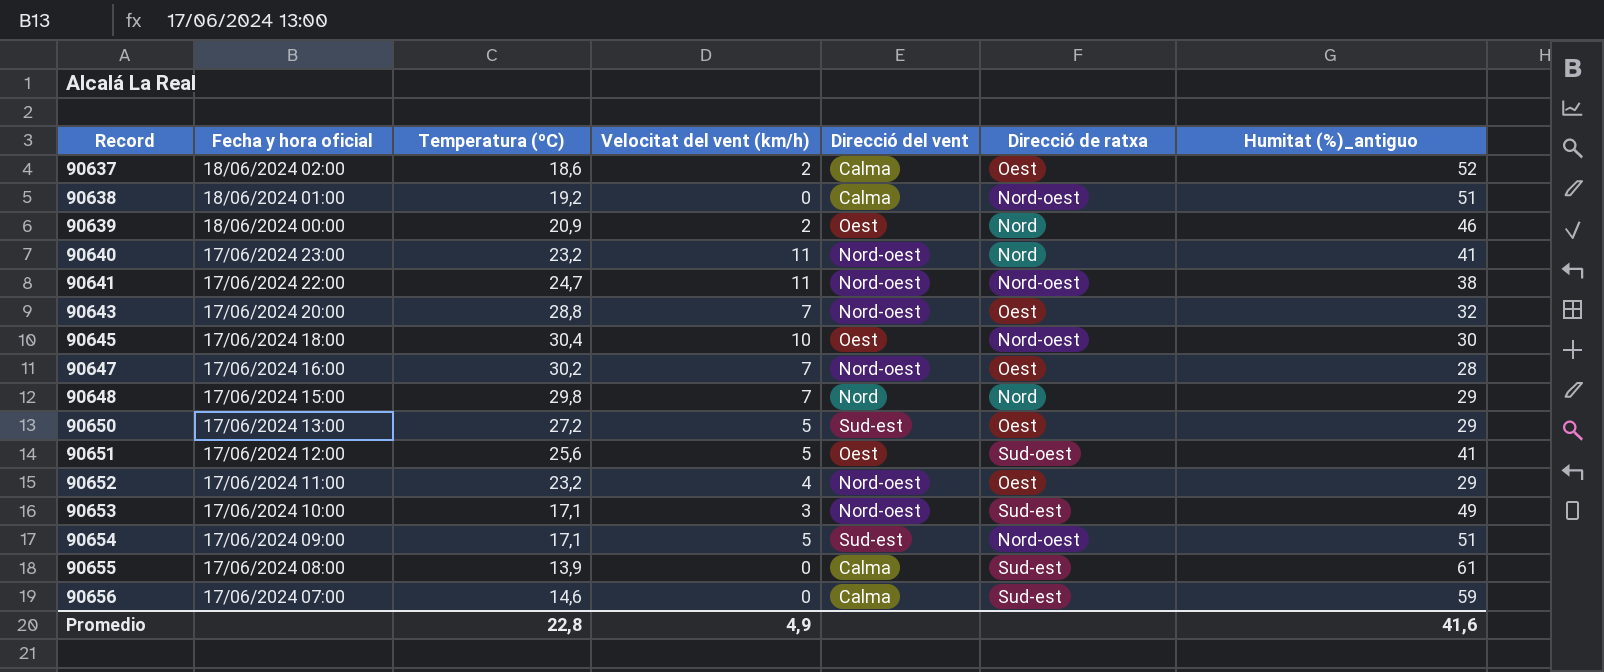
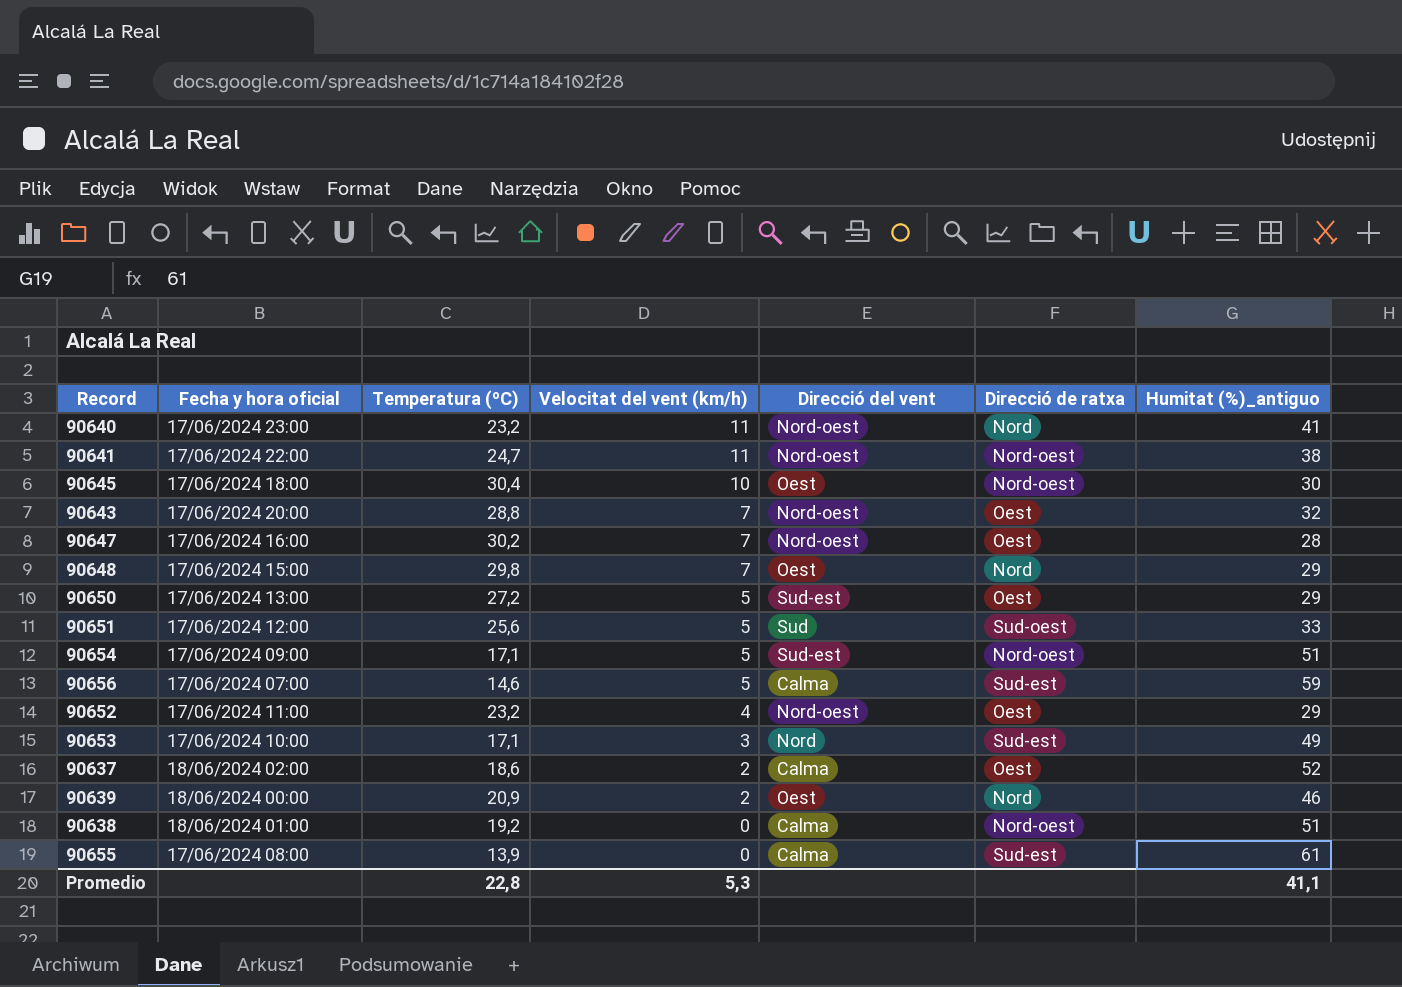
row order: Record ascending -> Velocitat del vent (km/h) descending
90648 | Direcció del vent: Nord -> Oest
90651 | Direcció del vent: Oest -> Sud
90651 | Humitat (%)_antiguo: 41 -> 33
90656 | Velocitat del vent (km/h): 0 -> 5
90653 | Direcció del vent: Nord-oest -> Nord
Promedio | Velocitat del vent (km/h): 4,9 -> 5,3
Promedio | Humitat (%)_antiguo: 41,6 -> 41,1

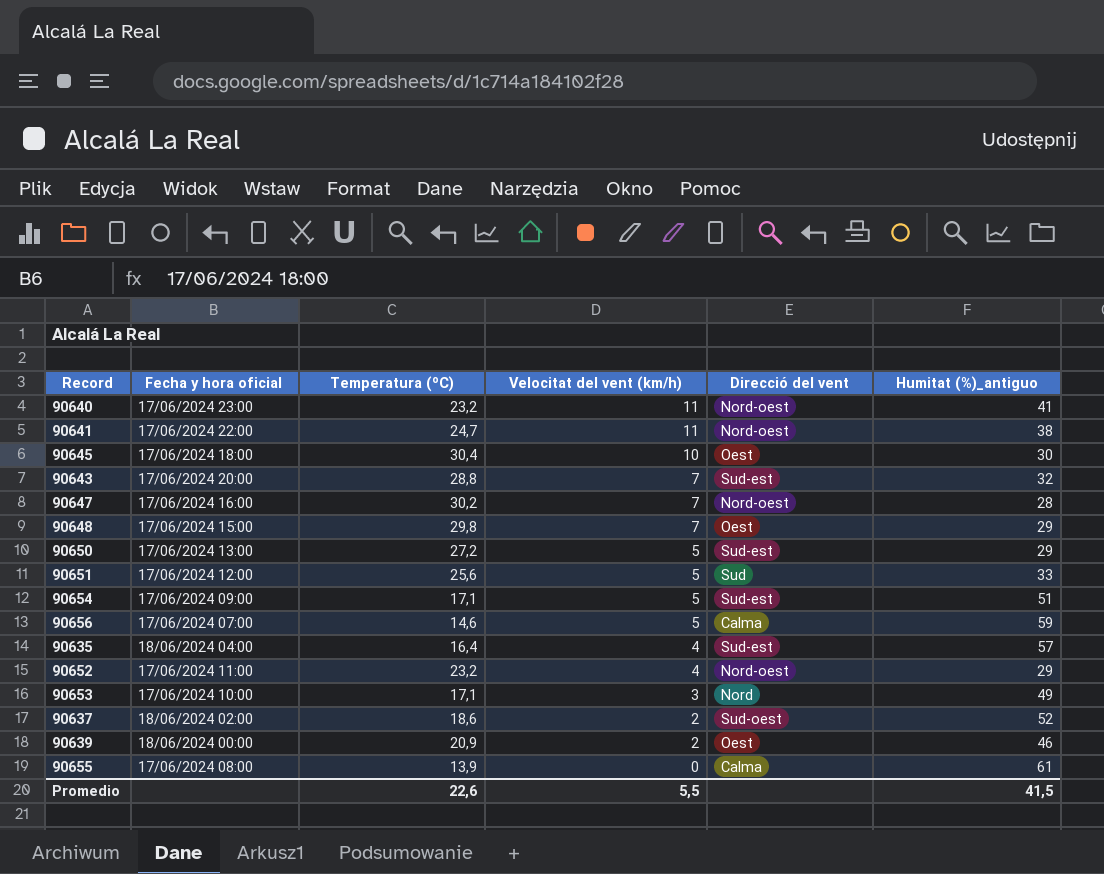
column Direcció de ratxa | position: 6 -> none
row 90638: 18/06/2024 01:00 | 19,2 | 0 | Calma | Nord-oest | 51 -> none
90643 | Direcció del vent: Nord-oest -> Sud-est
row 90635: none -> 18/06/2024 04:00 | 16,4 | 4 | Sud-est | 57
90637 | Direcció del vent: Calma -> Sud-oest
Promedio | Temperatura (ºC): 22,8 -> 22,6
Promedio | Velocitat del vent (km/h): 5,3 -> 5,5
Promedio | Humitat (%)_antiguo: 41,1 -> 41,5

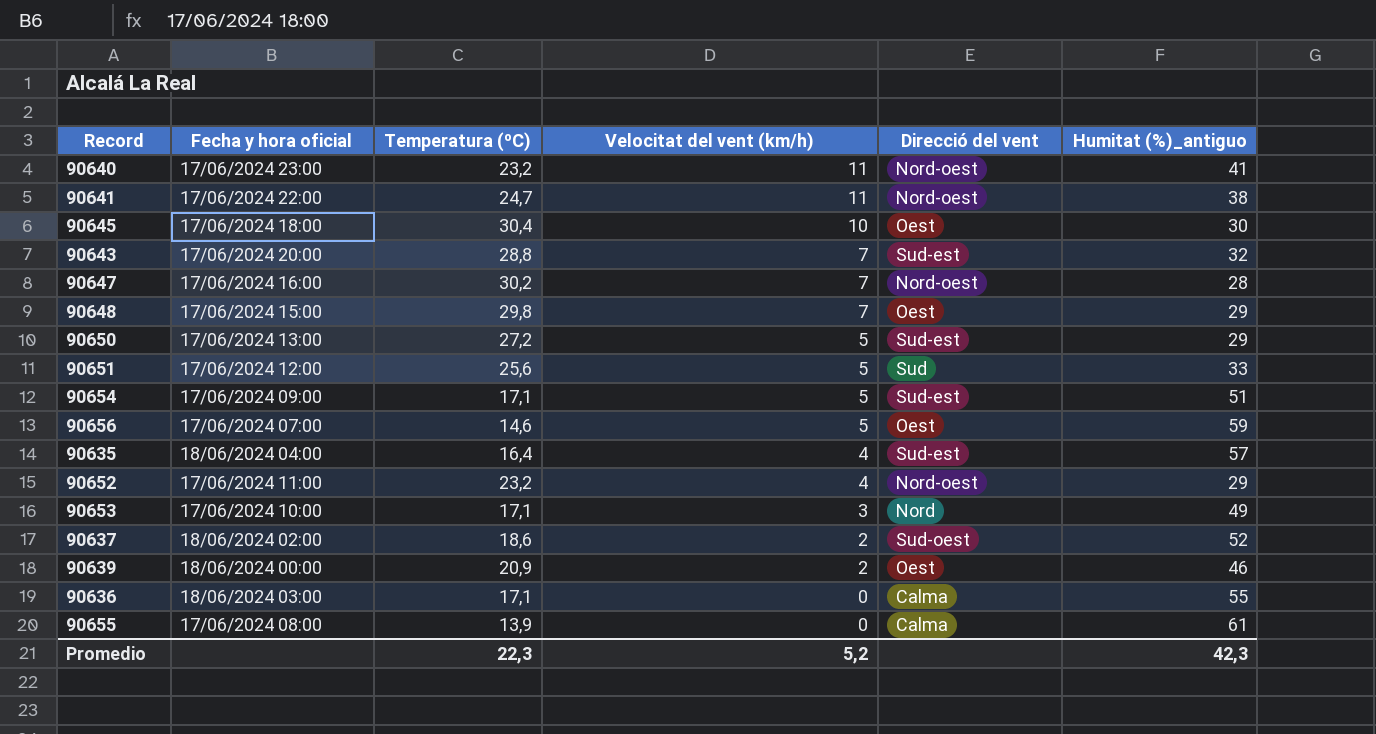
90656 | Direcció del vent: Calma -> Oest
row 90636: none -> 18/06/2024 03:00 | 17,1 | 0 | Calma | 55
Promedio | Temperatura (ºC): 22,6 -> 22,3
Promedio | Velocitat del vent (km/h): 5,5 -> 5,2
Promedio | Humitat (%)_antiguo: 41,5 -> 42,3

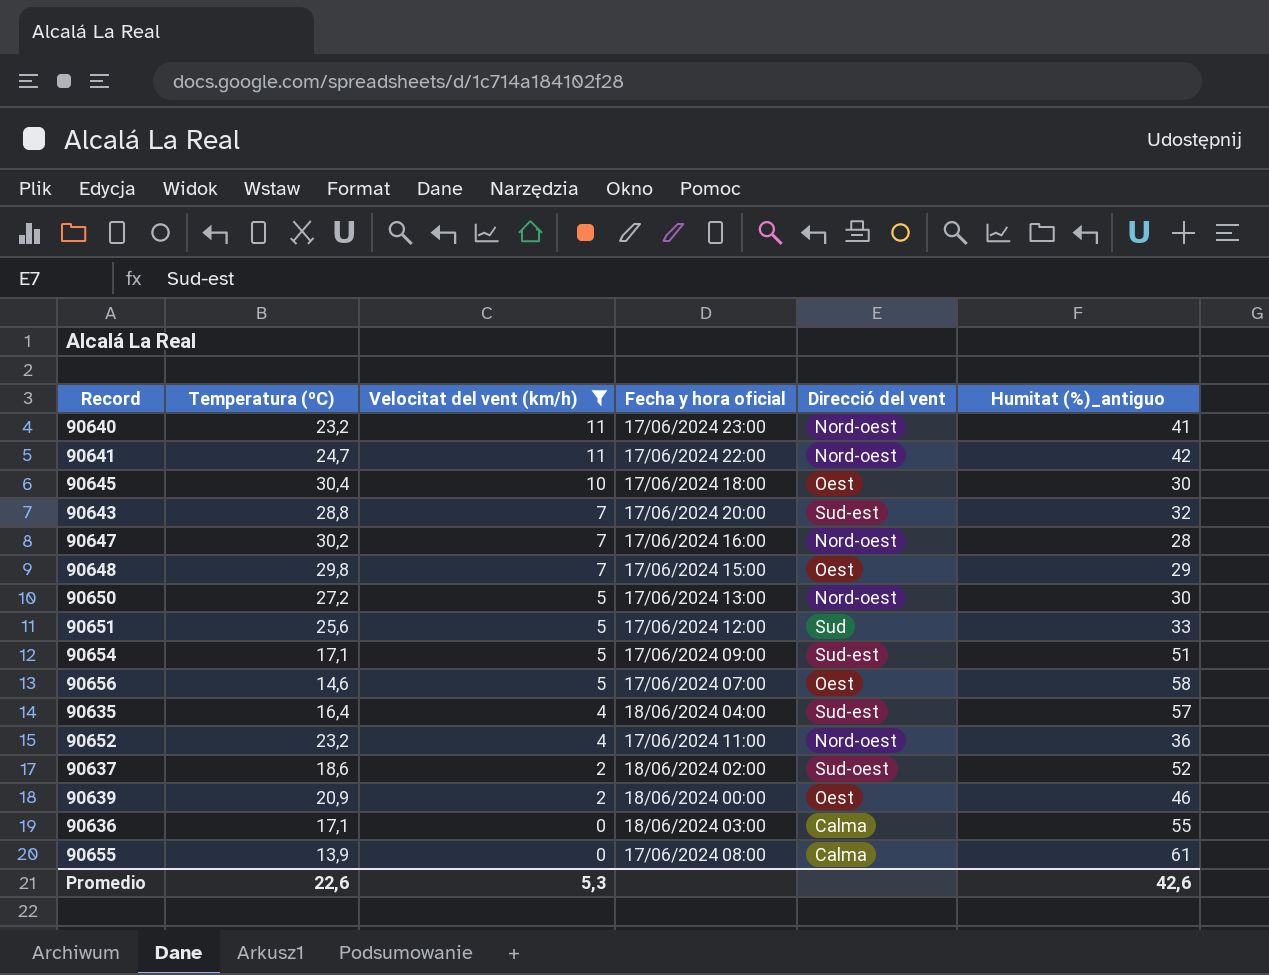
filter: none -> Velocitat del vent (km/h) != 3
column Fecha y hora oficial | position: 2 -> 4
90641 | Humitat (%)_antiguo: 38 -> 42
90650 | Direcció del vent: Sud-est -> Nord-oest
90650 | Humitat (%)_antiguo: 29 -> 30
90656 | Humitat (%)_antiguo: 59 -> 58
90652 | Humitat (%)_antiguo: 29 -> 36
Promedio | Temperatura (ºC): 22,3 -> 22,6
Promedio | Velocitat del vent (km/h): 5,2 -> 5,3
Promedio | Humitat (%)_antiguo: 42,3 -> 42,6

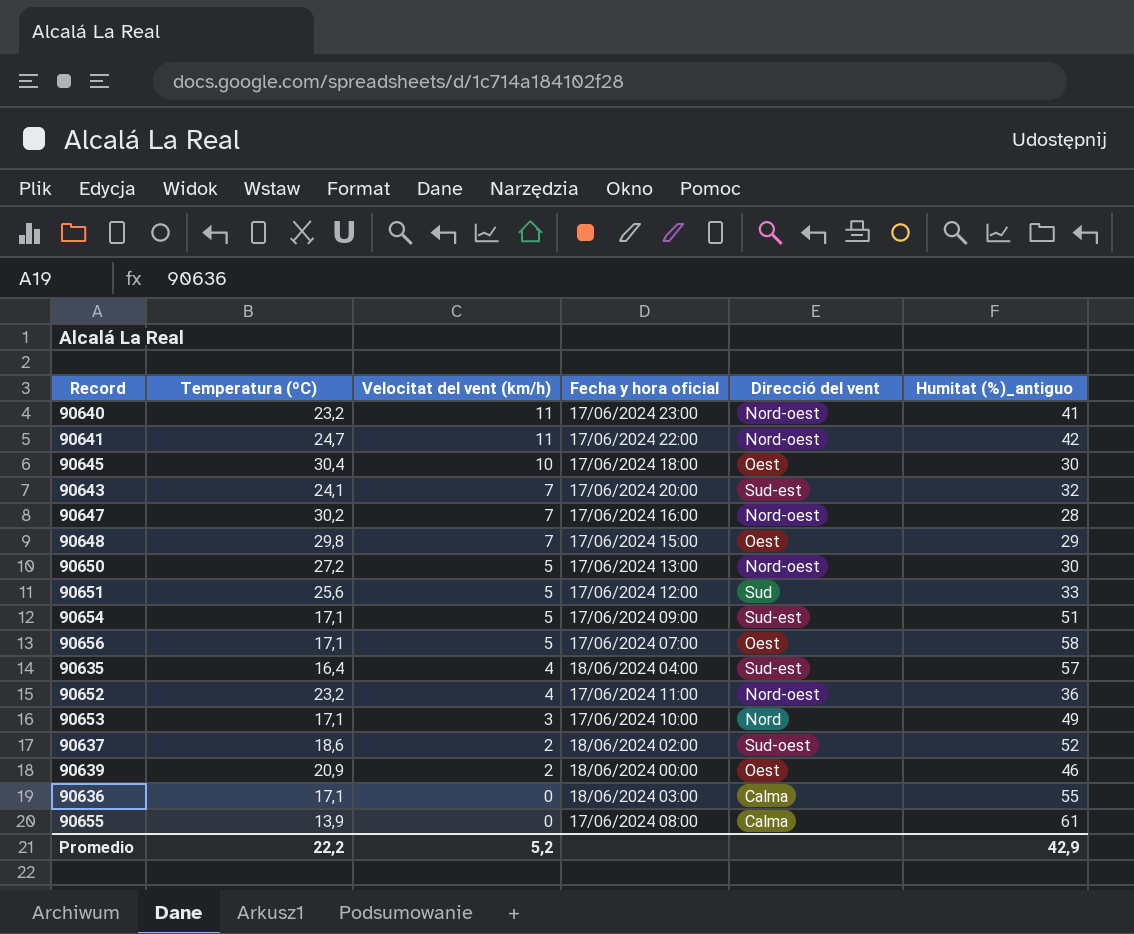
filter: Velocitat del vent (km/h) != 3 -> none
90643 | Temperatura (ºC): 28,8 -> 24,1
90656 | Temperatura (ºC): 14,6 -> 17,1
Promedio | Temperatura (ºC): 22,6 -> 22,2
Promedio | Velocitat del vent (km/h): 5,3 -> 5,2
Promedio | Humitat (%)_antiguo: 42,6 -> 42,9

